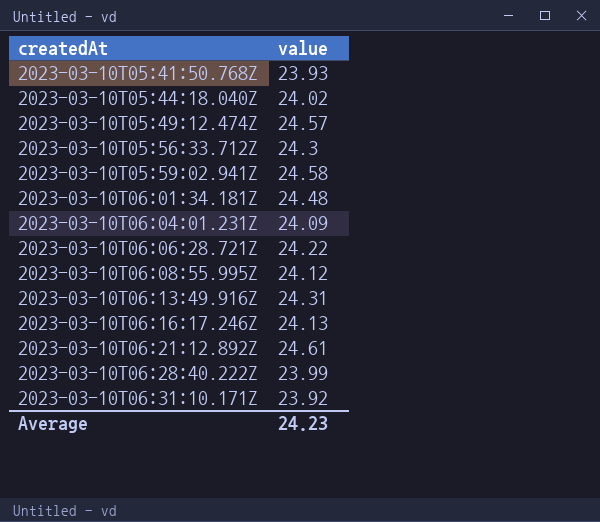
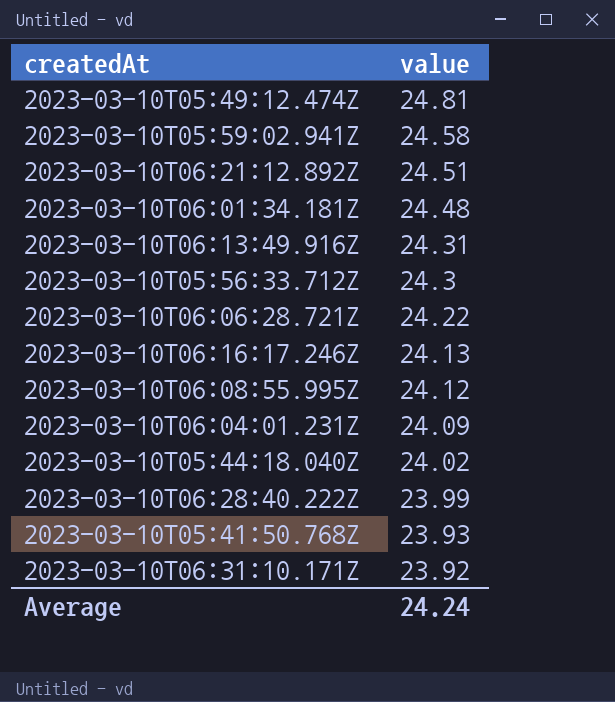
row order: createdAt ascending -> value descending
2023-03-10T05:49:12.474Z | value: 24.57 -> 24.81
2023-03-10T06:21:12.892Z | value: 24.61 -> 24.51
Average | value: 24.23 -> 24.24

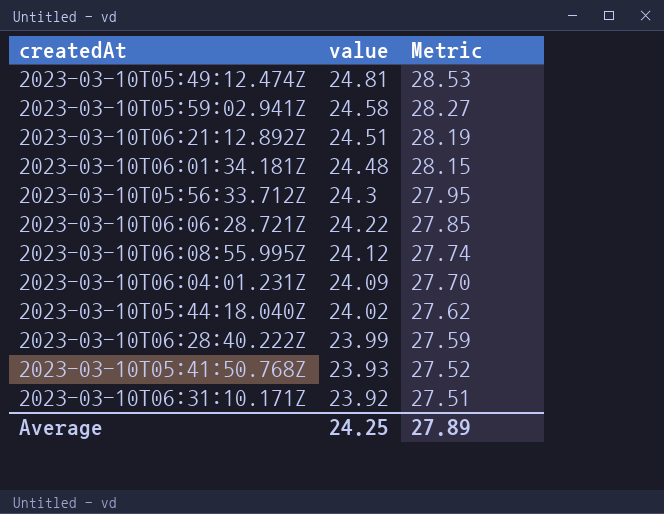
column Metric | formula: none -> [value] * 1.15
row 2023-03-10T06:13:49.916Z: 24.31 -> none
row 2023-03-10T06:16:17.246Z: 24.13 -> none
Average | value: 24.24 -> 24.25

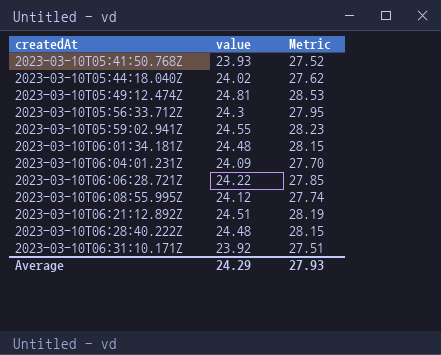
row order: value descending -> createdAt ascending
2023-03-10T05:59:02.941Z | value: 24.58 -> 24.55
2023-03-10T05:59:02.941Z | Metric: 28.27 -> 28.23
2023-03-10T06:28:40.222Z | value: 23.99 -> 24.48
2023-03-10T06:28:40.222Z | Metric: 27.59 -> 28.15
Average | value: 24.25 -> 24.29
Average | Metric: 27.89 -> 27.93

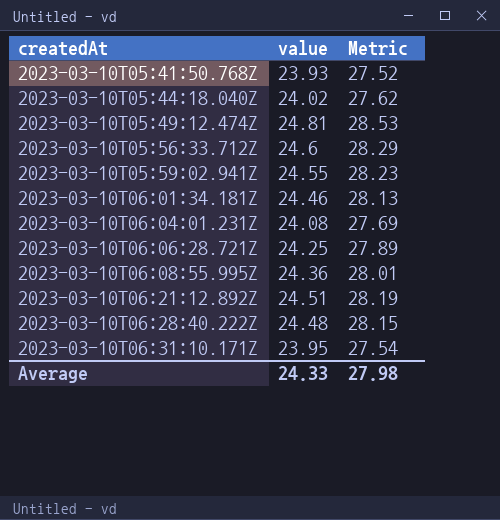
2023-03-10T05:56:33.712Z | value: 24.3 -> 24.6
2023-03-10T05:56:33.712Z | Metric: 27.95 -> 28.29
2023-03-10T06:01:34.181Z | value: 24.48 -> 24.46
2023-03-10T06:01:34.181Z | Metric: 28.15 -> 28.13
2023-03-10T06:04:01.231Z | value: 24.09 -> 24.08
2023-03-10T06:04:01.231Z | Metric: 27.70 -> 27.69
2023-03-10T06:06:28.721Z | value: 24.22 -> 24.25
2023-03-10T06:06:28.721Z | Metric: 27.85 -> 27.89
2023-03-10T06:08:55.995Z | value: 24.12 -> 24.36
2023-03-10T06:08:55.995Z | Metric: 27.74 -> 28.01
2023-03-10T06:31:10.171Z | value: 23.92 -> 23.95
2023-03-10T06:31:10.171Z | Metric: 27.51 -> 27.54
Average | value: 24.29 -> 24.33
Average | Metric: 27.93 -> 27.98

